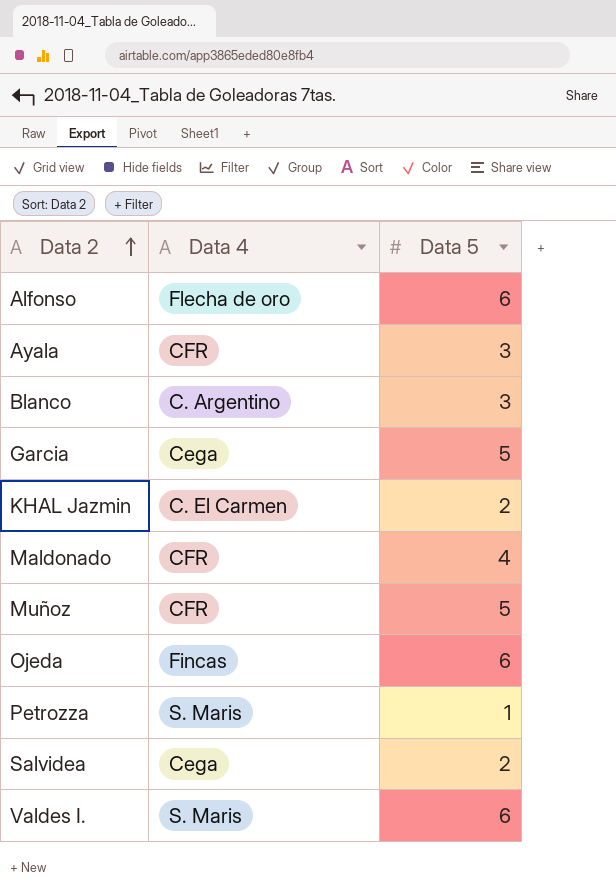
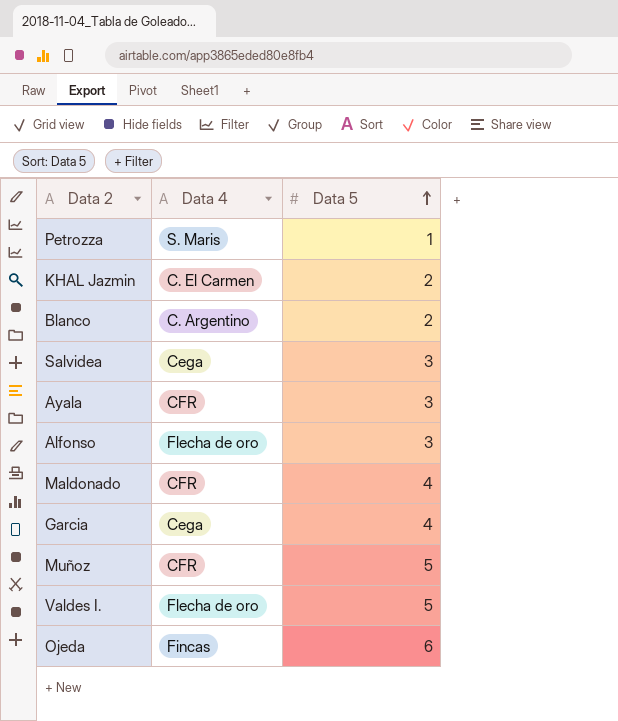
row order: Data 2 ascending -> Data 5 ascending
Blanco | Data 5: 3 -> 2
Salvidea | Data 5: 2 -> 3
Alfonso | Data 5: 6 -> 3
Garcia | Data 5: 5 -> 4
Valdes I. | Data 4: S. Maris -> Flecha de oro
Valdes I. | Data 5: 6 -> 5

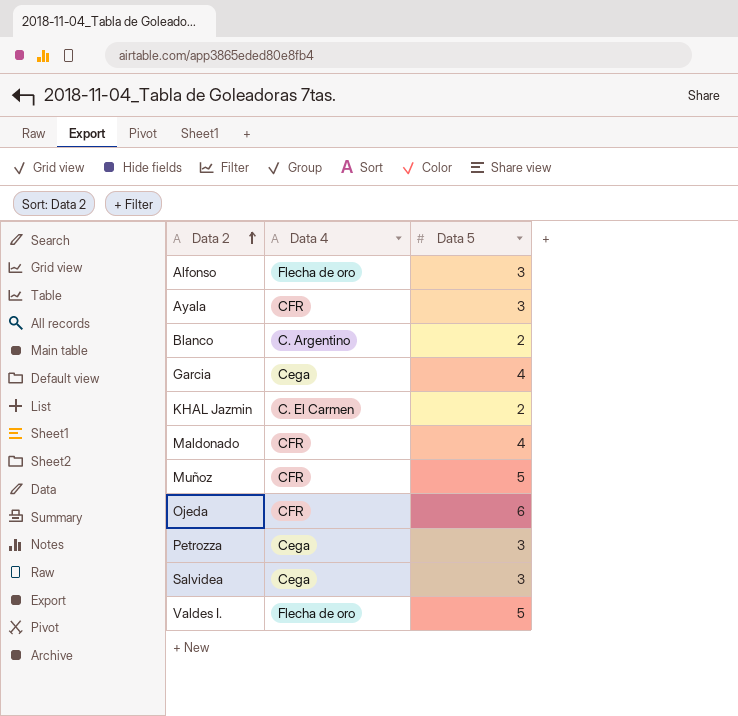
row order: Data 5 ascending -> Data 2 ascending
Ojeda | Data 4: Fincas -> CFR
Petrozza | Data 4: S. Maris -> Cega
Petrozza | Data 5: 1 -> 3

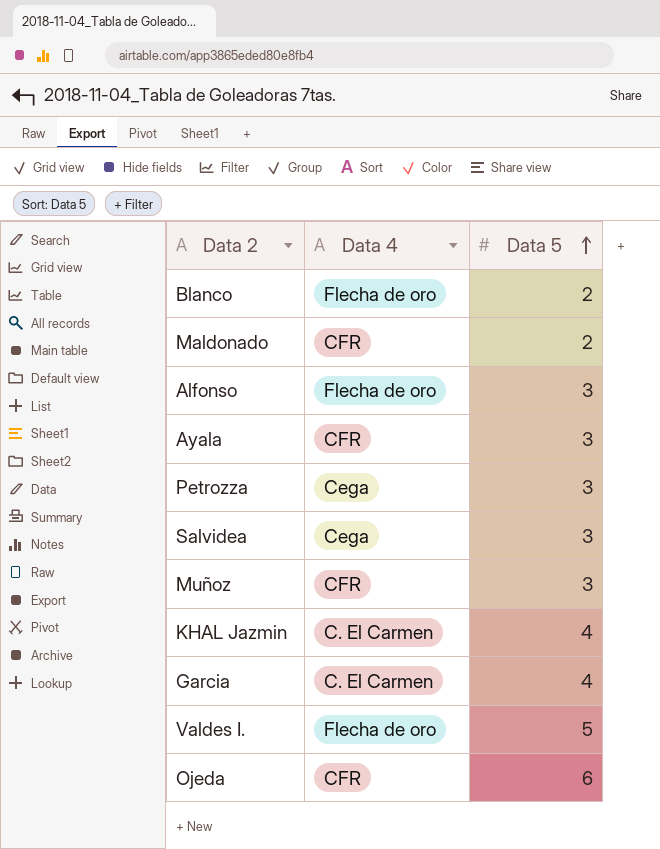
row order: Data 2 ascending -> Data 5 ascending
Blanco | Data 4: C. Argentino -> Flecha de oro
Maldonado | Data 5: 4 -> 2
Muñoz | Data 5: 5 -> 3
KHAL Jazmin | Data 5: 2 -> 4
Garcia | Data 4: Cega -> C. El Carmen

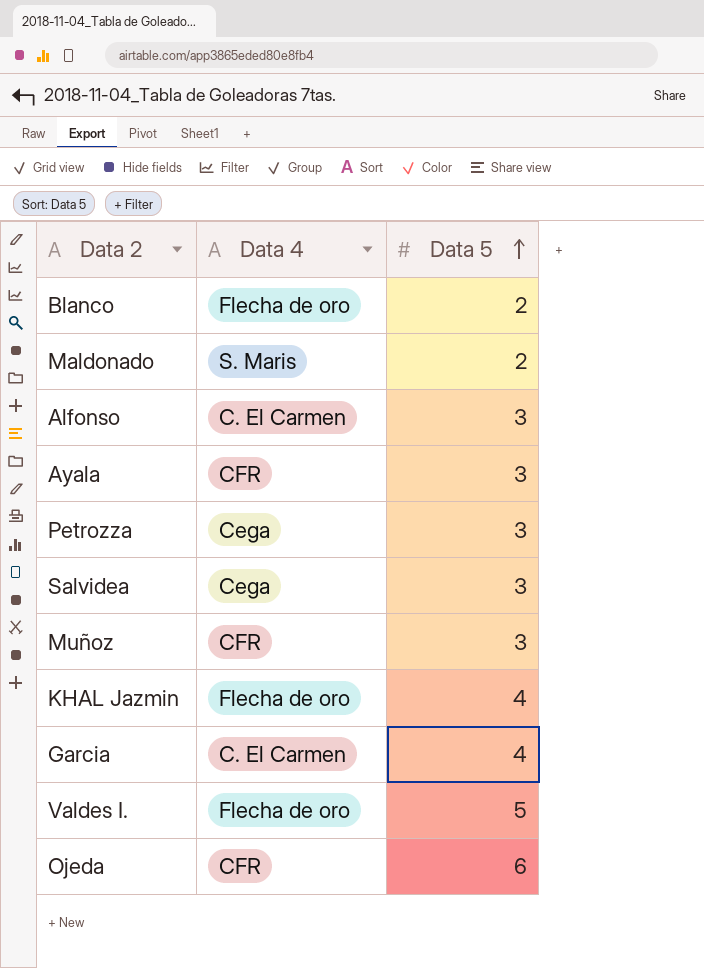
Maldonado | Data 4: CFR -> S. Maris
Alfonso | Data 4: Flecha de oro -> C. El Carmen
KHAL Jazmin | Data 4: C. El Carmen -> Flecha de oro

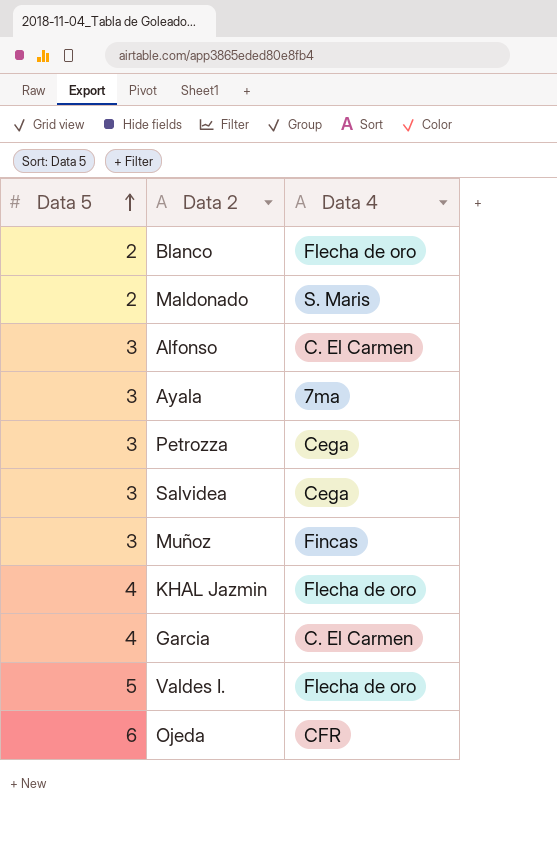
column Data 5 | position: 3 -> 1
Ayala | Data 4: CFR -> 7ma
Muñoz | Data 4: CFR -> Fincas

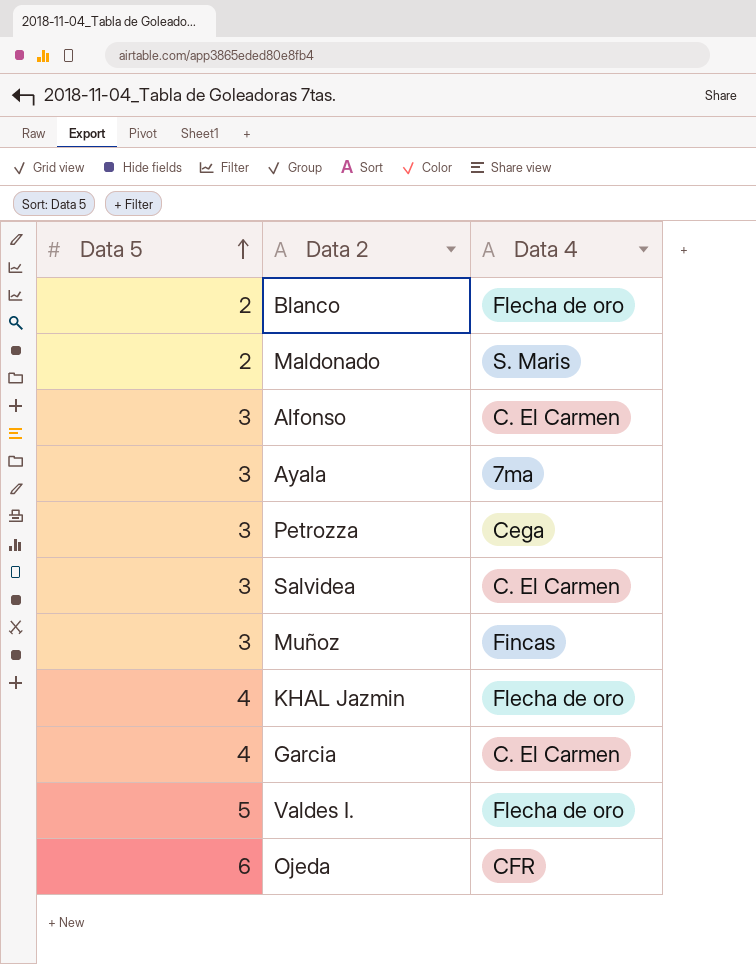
Salvidea | Data 4: Cega -> C. El Carmen

